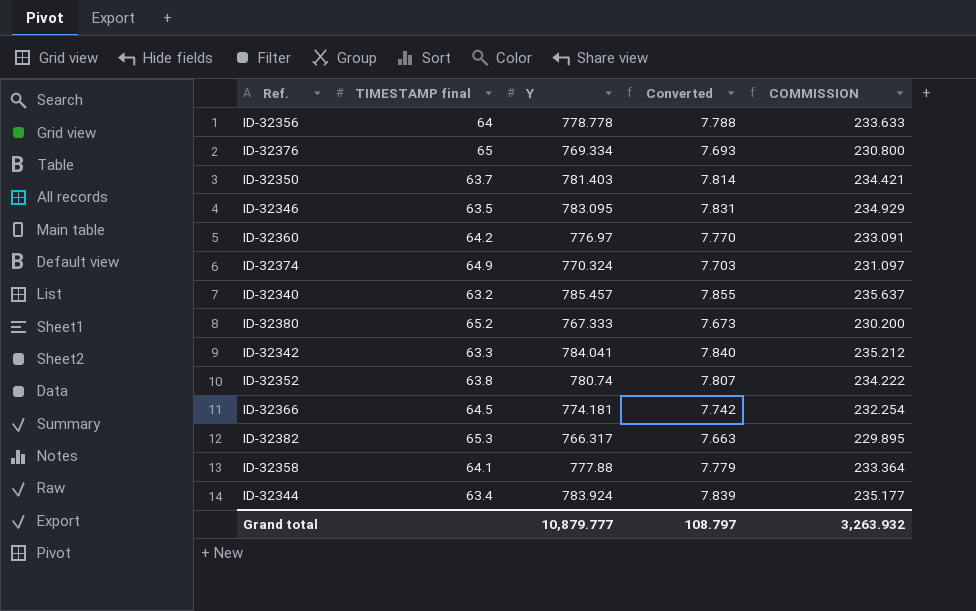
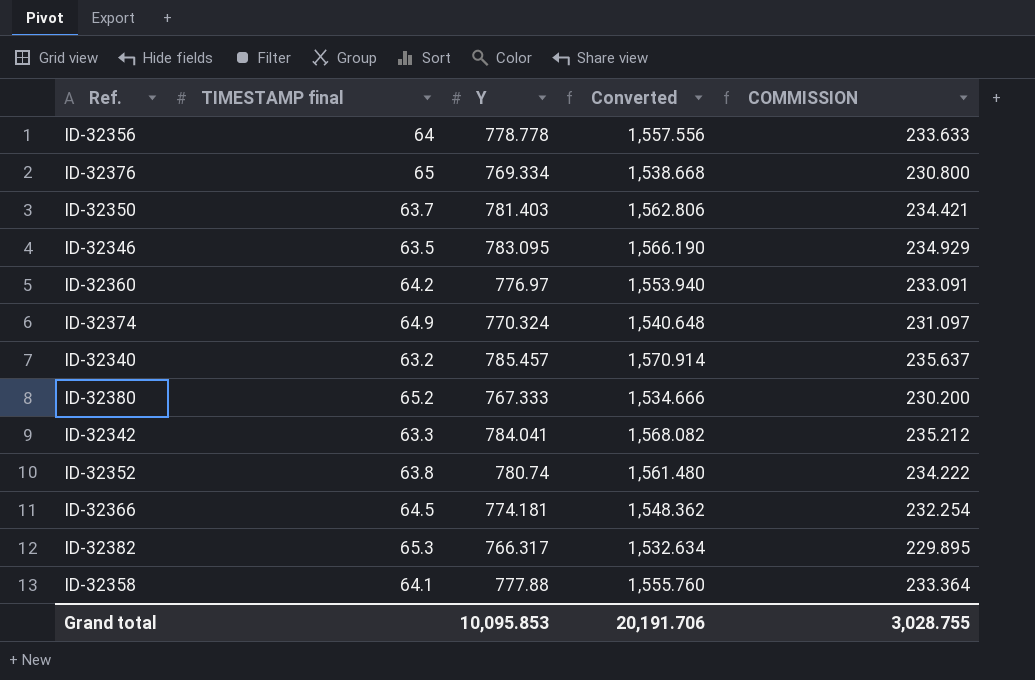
column Converted | formula: [Y] * 0.01 -> [Y] * 2
row ID-32344: 63.4 | 783.924 | 7.839 | 235.177 -> none
Grand total | Y: 10,879.777 -> 10,095.853
Grand total | Converted: 108.797 -> 20,191.706
Grand total | COMMISSION: 3,263.932 -> 3,028.755

